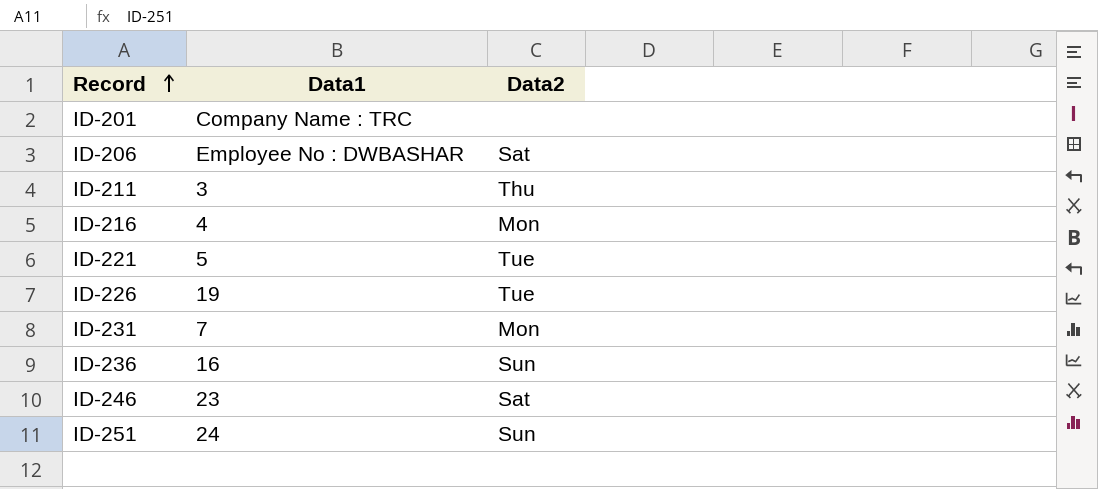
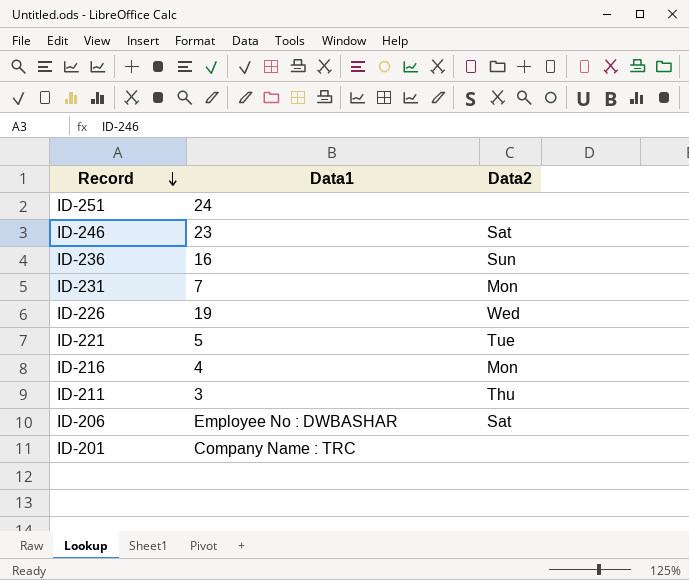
row order: Record ascending -> Record descending
ID-251 | Data2: Sun -> none
ID-226 | Data2: Tue -> Wed

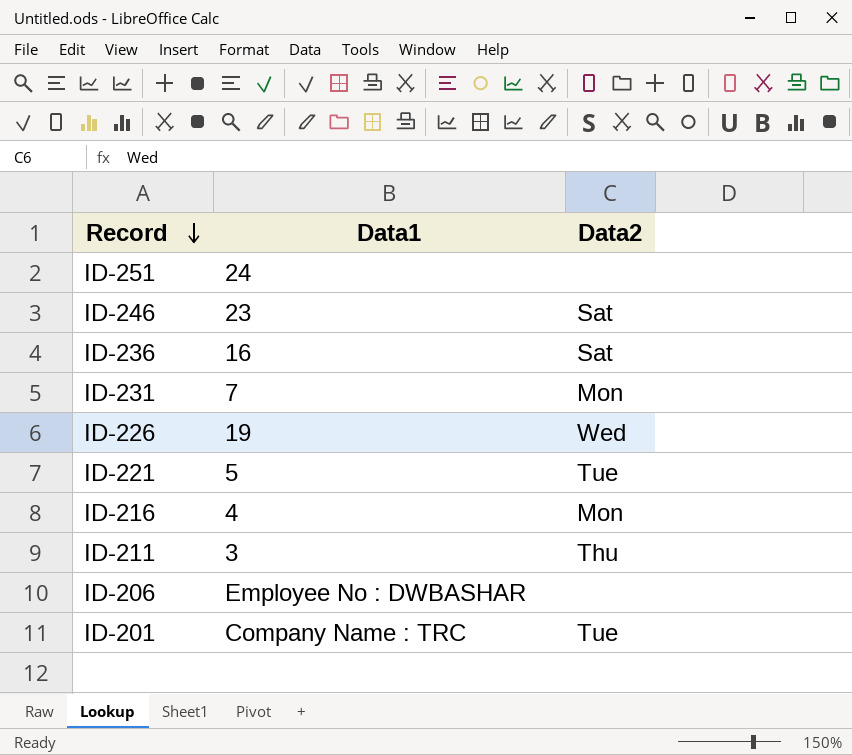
ID-236 | Data2: Sun -> Sat
ID-206 | Data2: Sat -> none
ID-201 | Data2: none -> Tue

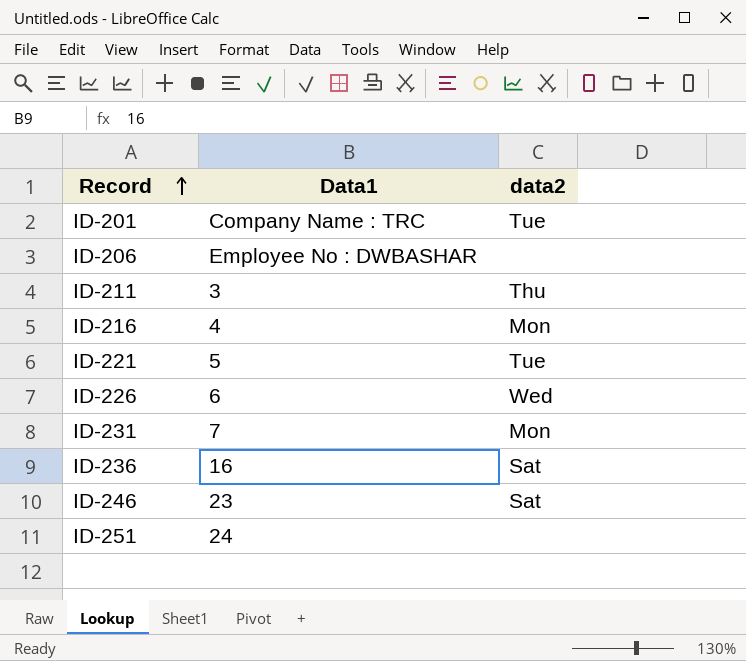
row order: Record descending -> Record ascending
column name: Data2 -> data2
ID-226 | Data1: 19 -> 6

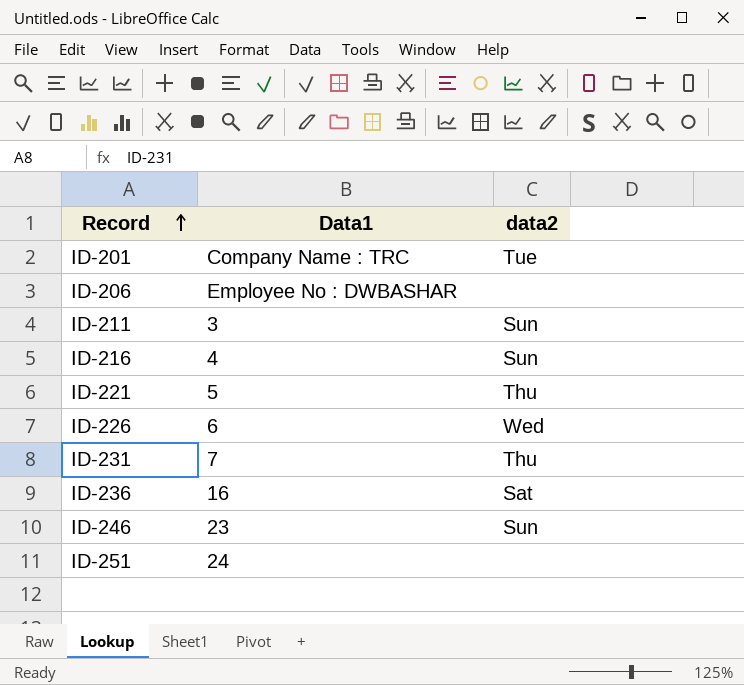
ID-211 | data2: Thu -> Sun
ID-216 | data2: Mon -> Sun
ID-221 | data2: Tue -> Thu
ID-231 | data2: Mon -> Thu
ID-246 | data2: Sat -> Sun

